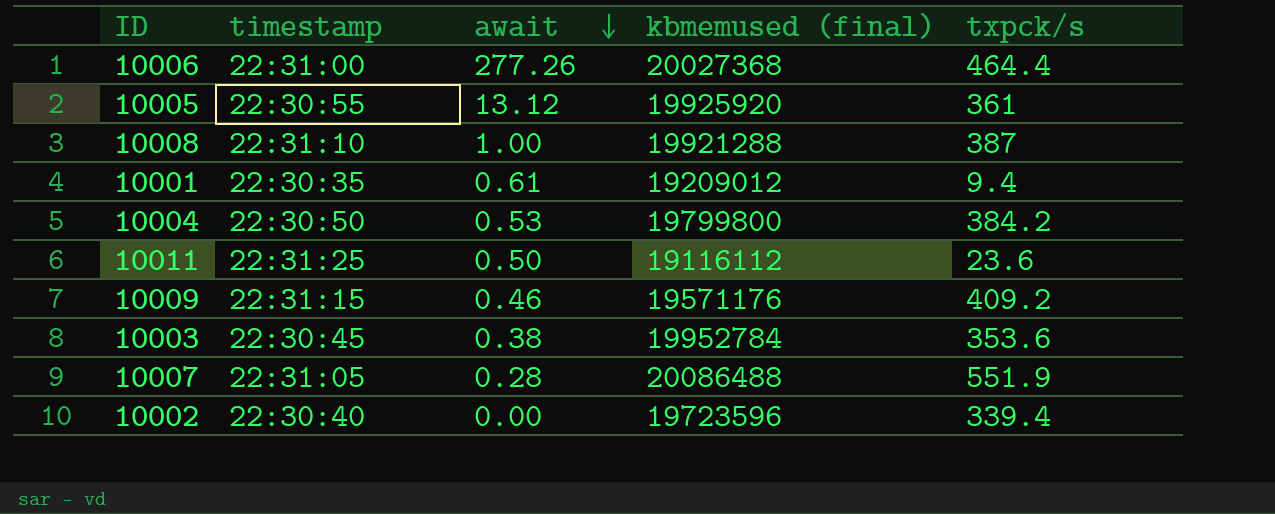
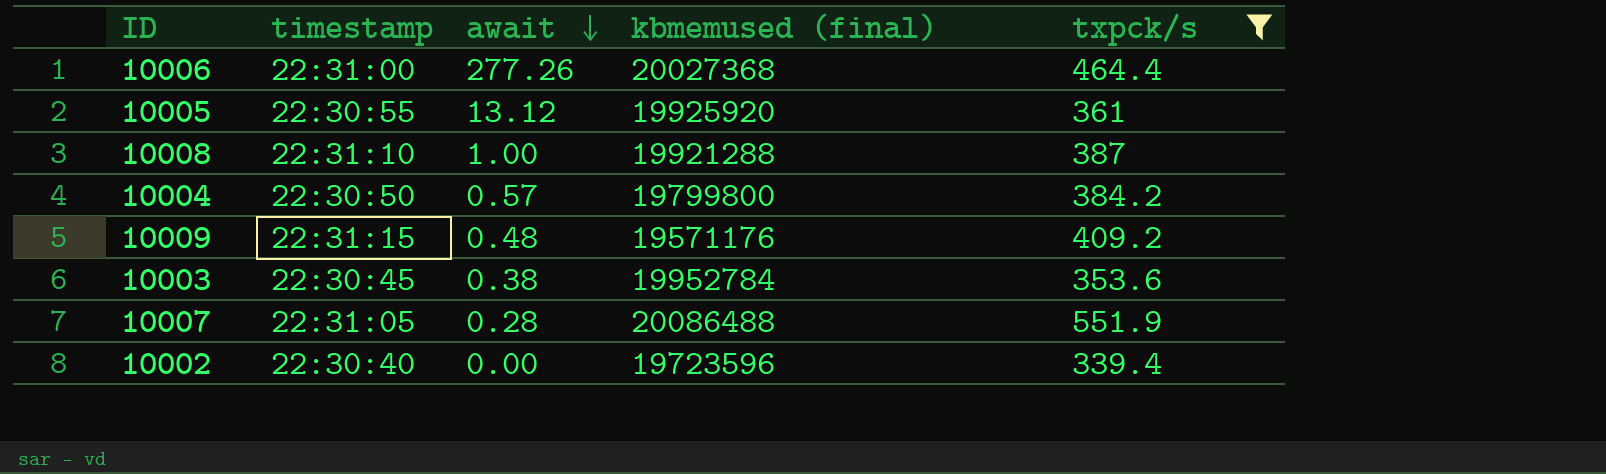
filter: none -> txpck/s >= 339.4
10004 | await: 0.53 -> 0.57
10009 | await: 0.46 -> 0.48

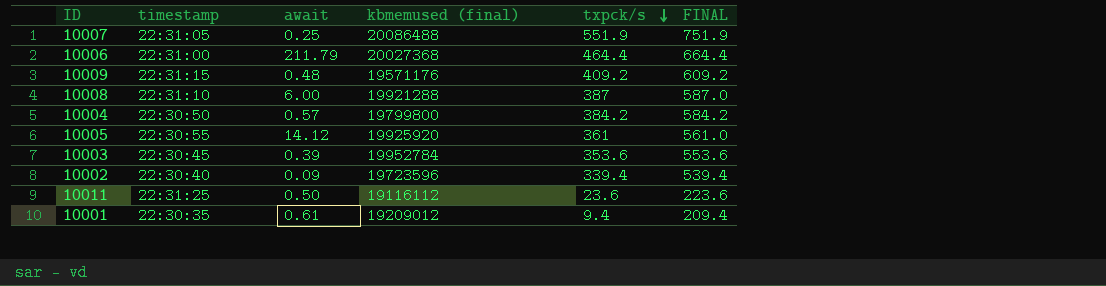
filter: txpck/s >= 339.4 -> none
row order: await descending -> txpck/s descending
column FINAL | formula: none -> [txpck/s] + 200
10007 | await: 0.28 -> 0.25
10006 | await: 277.26 -> 211.79
10008 | await: 1.00 -> 6.00
10005 | await: 13.12 -> 14.12
10003 | await: 0.38 -> 0.39
10002 | await: 0.00 -> 0.09

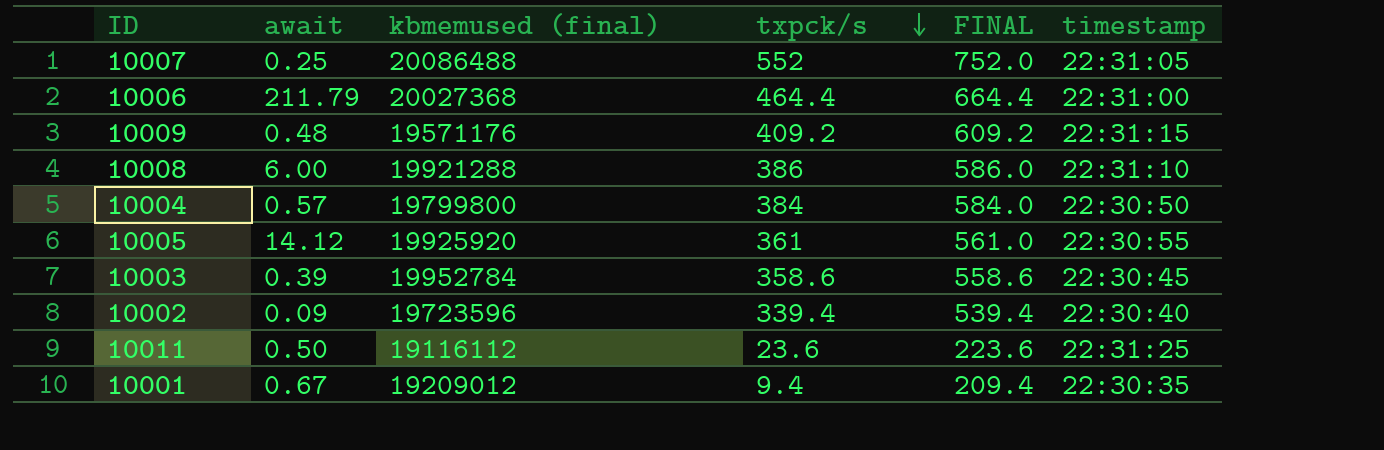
column timestamp | position: 2 -> 6
10007 | txpck/s: 551.9 -> 552
10007 | FINAL: 751.9 -> 752.0
10008 | txpck/s: 387 -> 386
10008 | FINAL: 587.0 -> 586.0
10004 | txpck/s: 384.2 -> 384
10004 | FINAL: 584.2 -> 584.0
10003 | txpck/s: 353.6 -> 358.6
10003 | FINAL: 553.6 -> 558.6
10001 | await: 0.61 -> 0.67

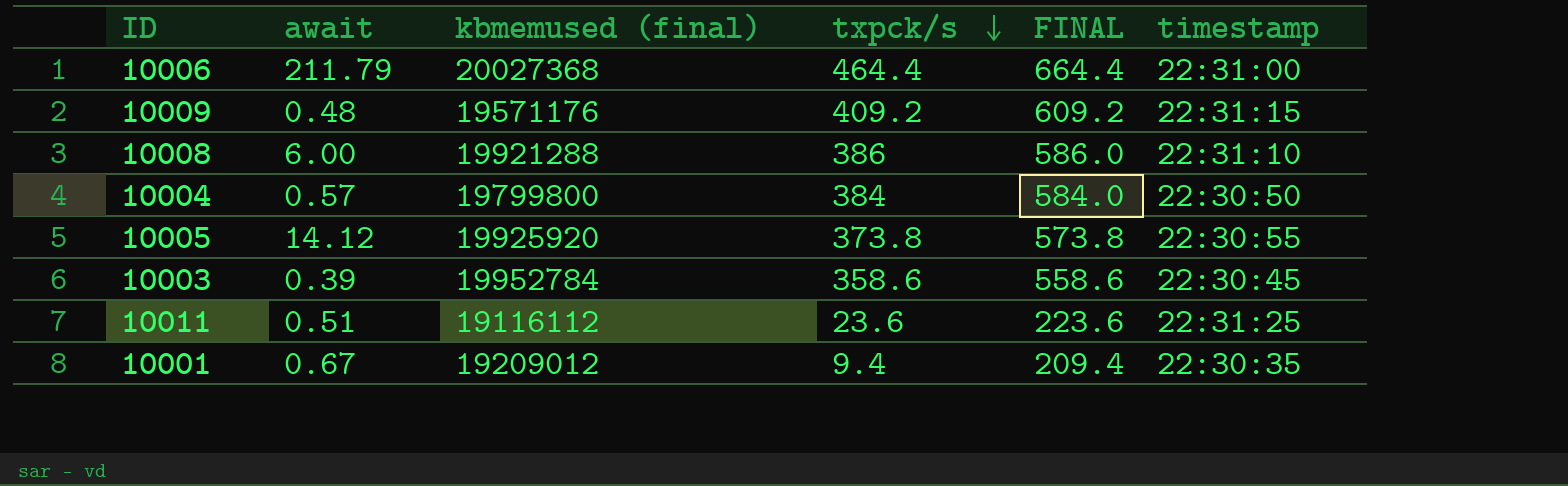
row 10007: 0.25 | 20086488 | 552 | 752.0 | 22:31:05 -> none
row 10002: 0.09 | 19723596 | 339.4 | 539.4 | 22:30:40 -> none
10005 | txpck/s: 361 -> 373.8
10005 | FINAL: 561.0 -> 573.8
10011 | await: 0.50 -> 0.51

